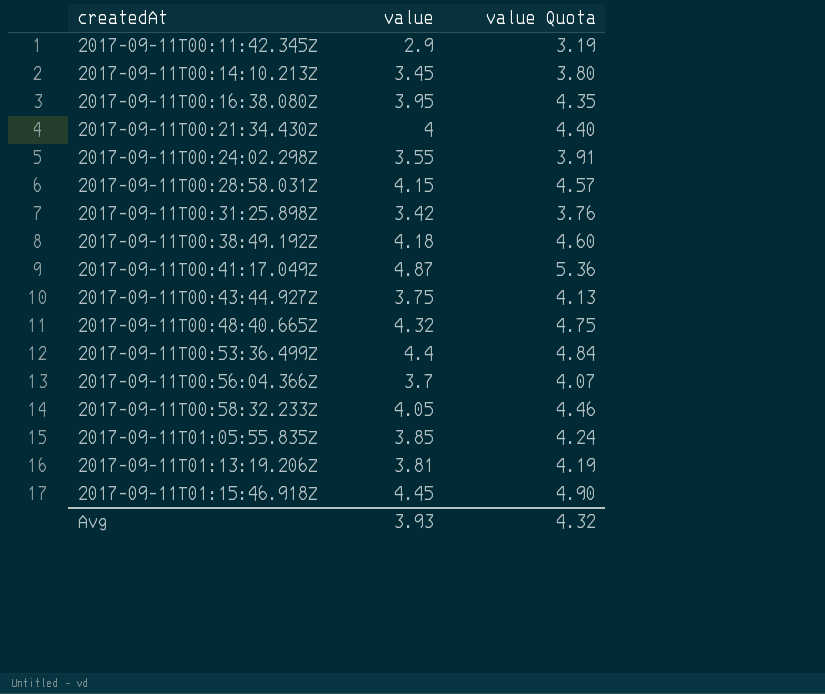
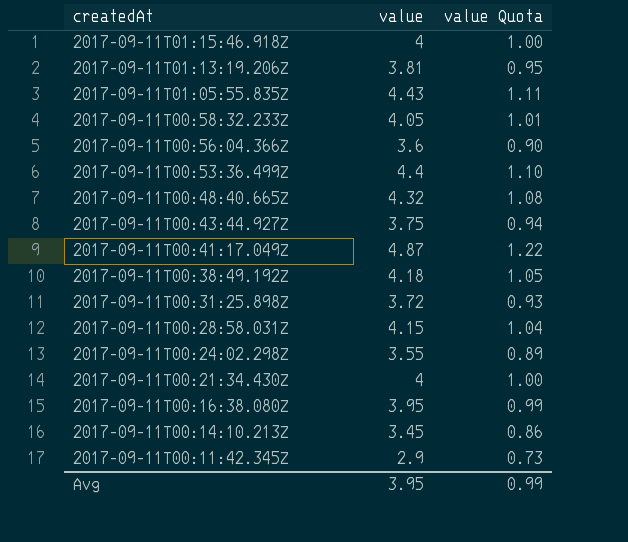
row order: createdAt ascending -> createdAt descending
column value Quota | formula: [value] * 1.1 -> [value] * 0.25
2017-09-11T01:15:46.918Z | value: 4.45 -> 4
2017-09-11T01:05:55.835Z | value: 3.85 -> 4.43
2017-09-11T00:56:04.366Z | value: 3.7 -> 3.6
2017-09-11T00:31:25.898Z | value: 3.42 -> 3.72
Avg | value: 3.93 -> 3.95
Avg | value Quota: 4.32 -> 0.99

